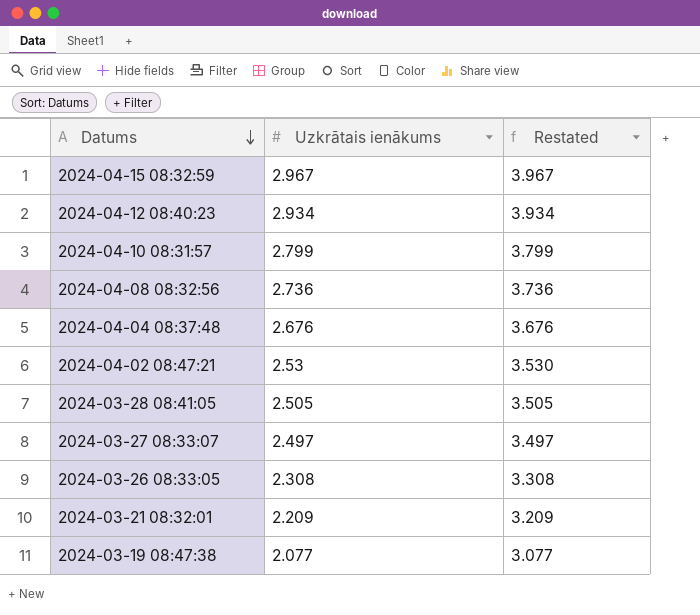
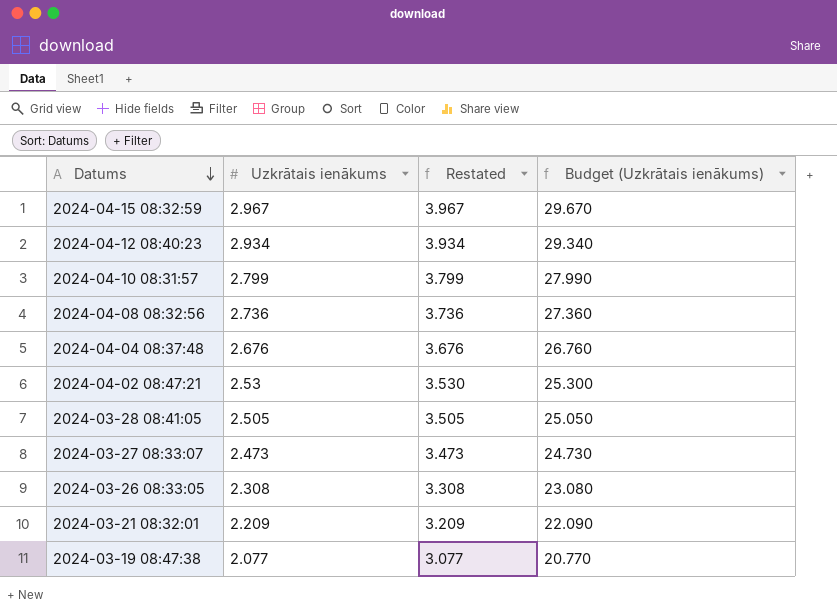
column Budget (Uzkrātais ienākums) | formula: none -> [Uzkrātais ienākums] * 10
2024-03-27 08:33:07 | Uzkrātais ienākums: 2.497 -> 2.473
2024-03-27 08:33:07 | Restated: 3.497 -> 3.473

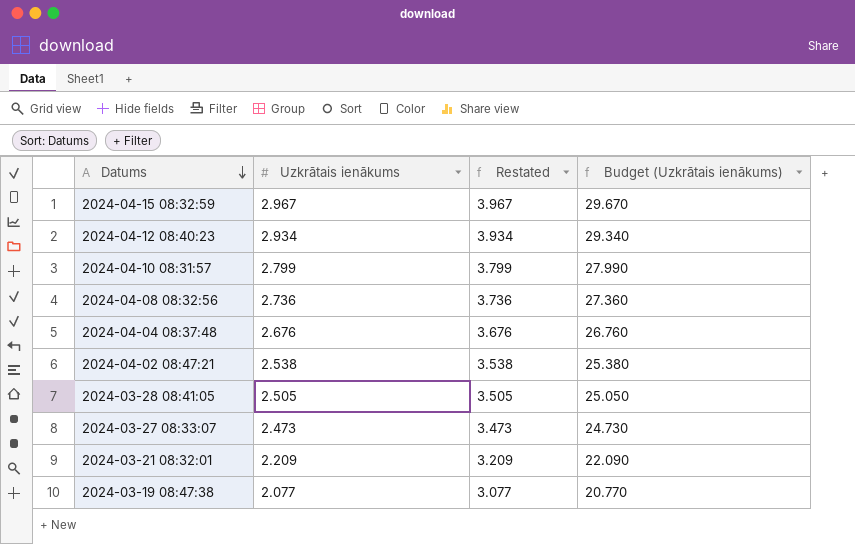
row 2024-03-26 08:33:05: 2.308 | 3.308 | 23.080 -> none
2024-04-02 08:47:21 | Uzkrātais ienākums: 2.53 -> 2.538
2024-04-02 08:47:21 | Restated: 3.530 -> 3.538
2024-04-02 08:47:21 | Budget (Uzkrātais ienākums): 25.300 -> 25.380

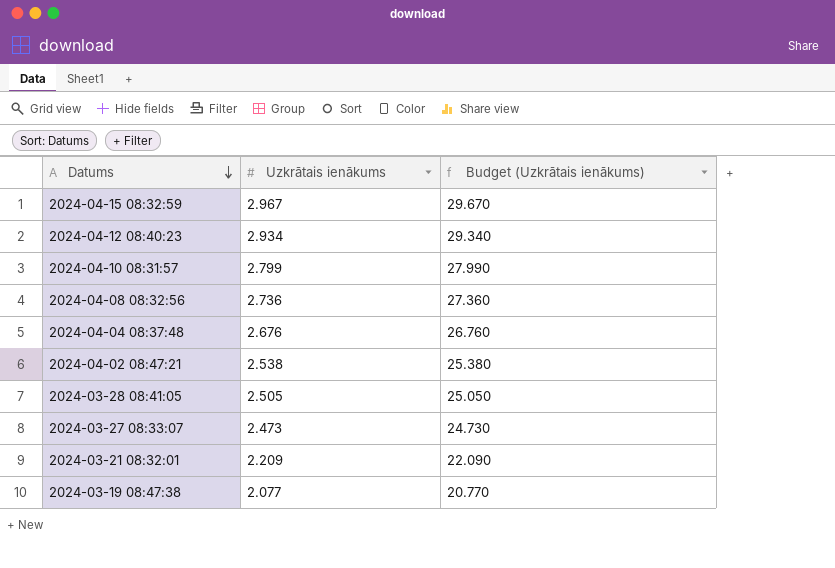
column Restated | formula: [Uzkrātais ienākums] + 1 -> none

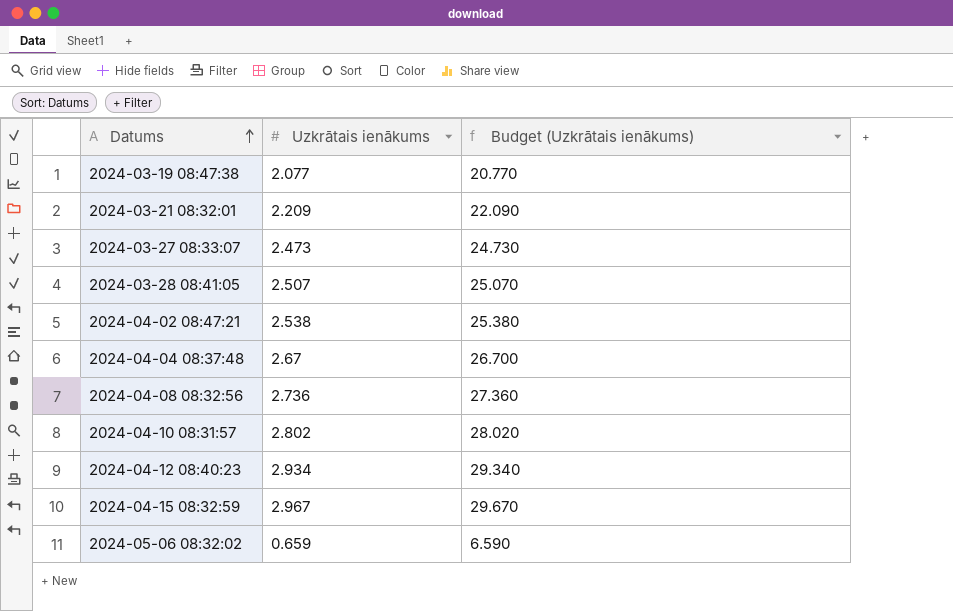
row order: Datums descending -> Datums ascending
2024-03-28 08:41:05 | Uzkrātais ienākums: 2.505 -> 2.507
2024-03-28 08:41:05 | Budget (Uzkrātais ienākums): 25.050 -> 25.070
2024-04-04 08:37:48 | Uzkrātais ienākums: 2.676 -> 2.67
2024-04-04 08:37:48 | Budget (Uzkrātais ienākums): 26.760 -> 26.700
2024-04-10 08:31:57 | Uzkrātais ienākums: 2.799 -> 2.802
2024-04-10 08:31:57 | Budget (Uzkrātais ienākums): 27.990 -> 28.020
row 2024-05-06 08:32:02: none -> 0.659 | 6.590

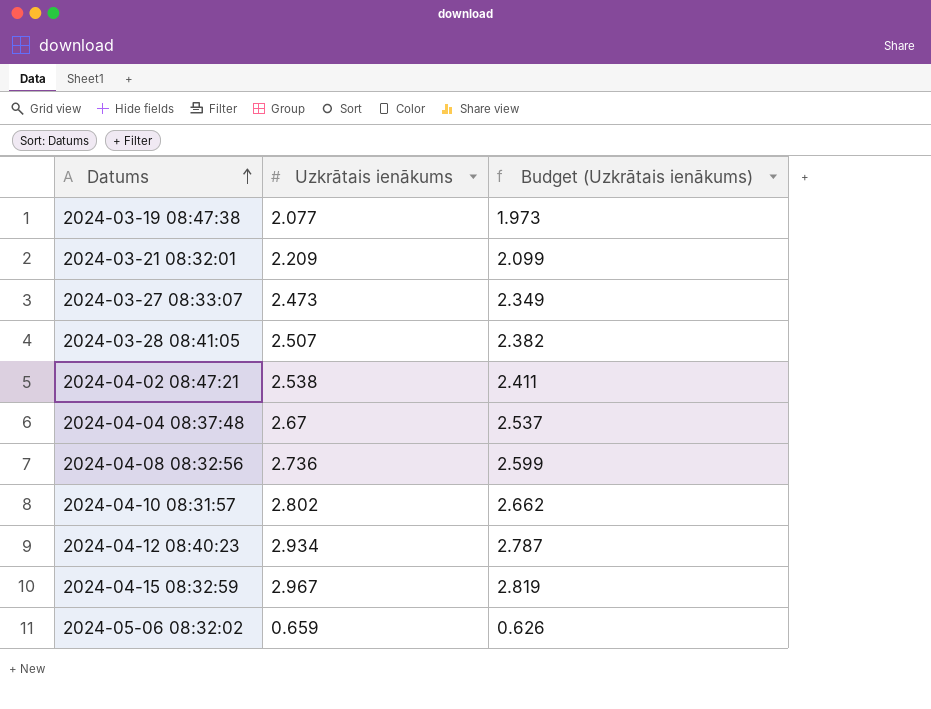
column Budget (Uzkrātais ienākums) | formula: [Uzkrātais ienākums] * 10 -> [Uzkrātais ienākums] * 0.95

